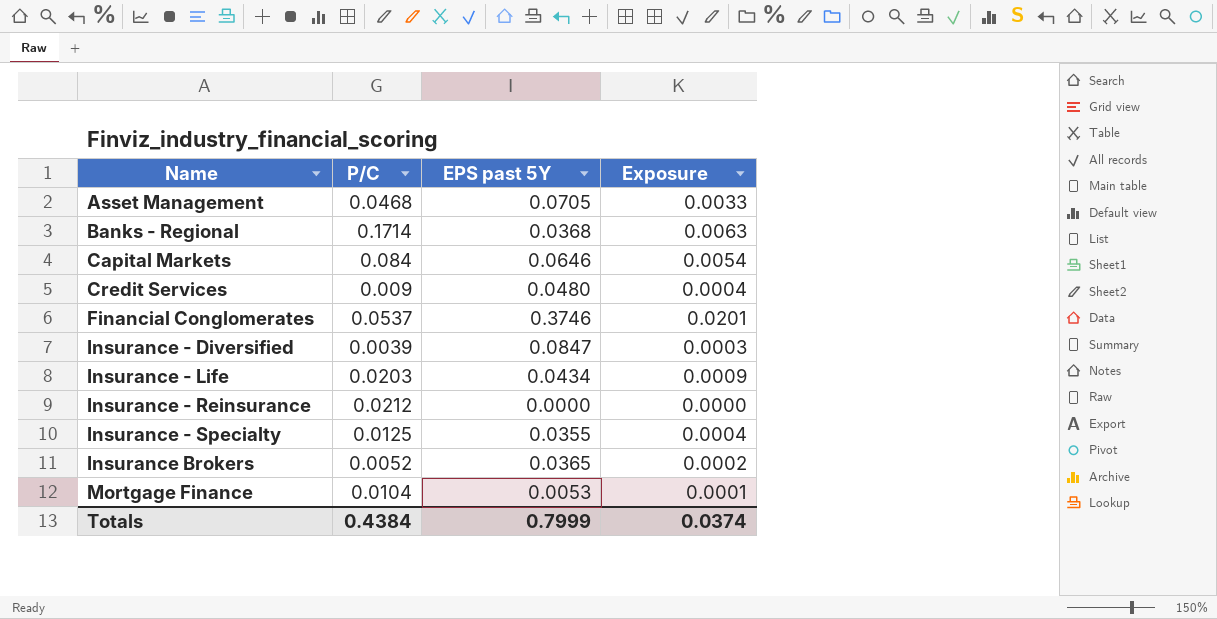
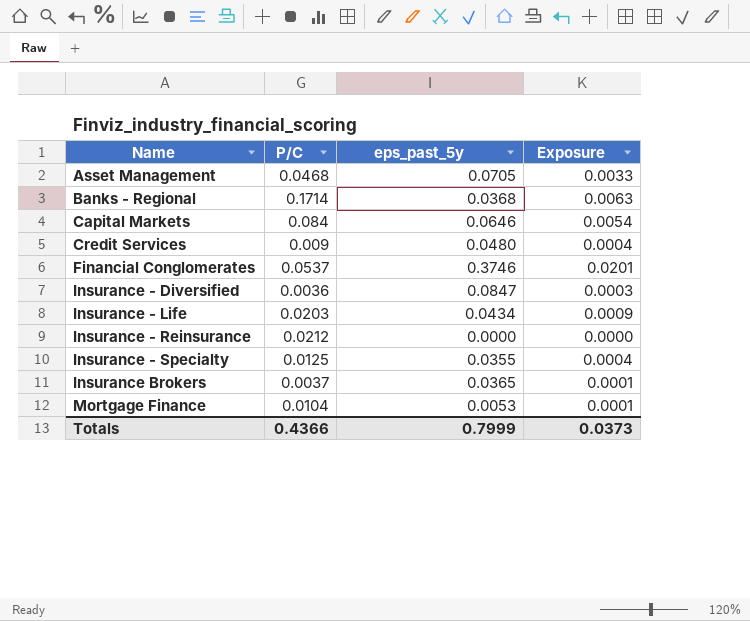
column name: EPS past 5Y -> eps_past_5y
Insurance - Diversified | P/C: 0.0039 -> 0.0036
Insurance Brokers | P/C: 0.0052 -> 0.0037
Insurance Brokers | Exposure: 0.0002 -> 0.0001
Totals | P/C: 0.4384 -> 0.4366
Totals | Exposure: 0.0374 -> 0.0373

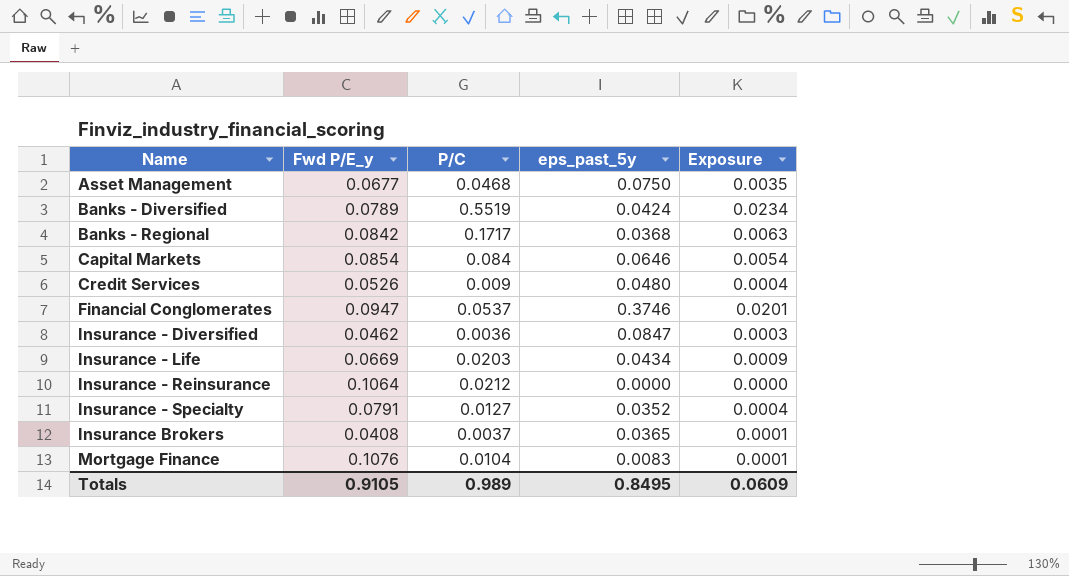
column Fwd P/E_y | position: none -> 2
Asset Management | eps_past_5y: 0.0705 -> 0.0750
Asset Management | Exposure: 0.0033 -> 0.0035
row Banks - Diversified: none -> 0.0789 | 0.5519 | 0.0424 | 0.0234
Banks - Regional | P/C: 0.1714 -> 0.1717
Insurance - Specialty | P/C: 0.0125 -> 0.0127
Insurance - Specialty | eps_past_5y: 0.0355 -> 0.0352
Mortgage Finance | eps_past_5y: 0.0053 -> 0.0083
Totals | P/C: 0.4366 -> 0.989
Totals | eps_past_5y: 0.7999 -> 0.8495
Totals | Exposure: 0.0373 -> 0.0609

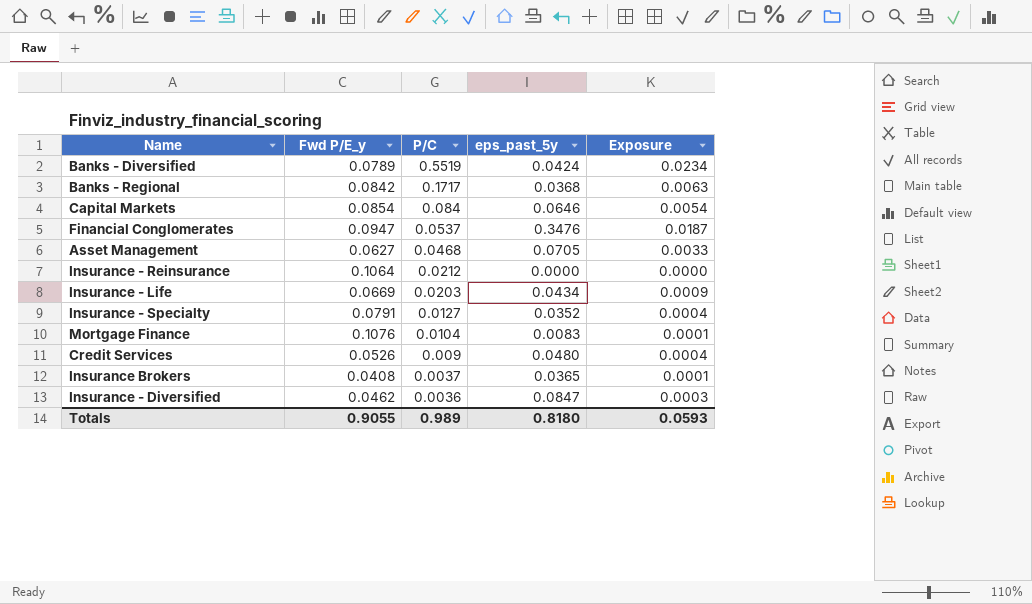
row order: Name ascending -> P/C descending
Financial Conglomerates | eps_past_5y: 0.3746 -> 0.3476
Financial Conglomerates | Exposure: 0.0201 -> 0.0187
Asset Management | Fwd P/E_y: 0.0677 -> 0.0627
Asset Management | eps_past_5y: 0.0750 -> 0.0705
Asset Management | Exposure: 0.0035 -> 0.0033
Totals | Fwd P/E_y: 0.9105 -> 0.9055
Totals | eps_past_5y: 0.8495 -> 0.8180
Totals | Exposure: 0.0609 -> 0.0593

